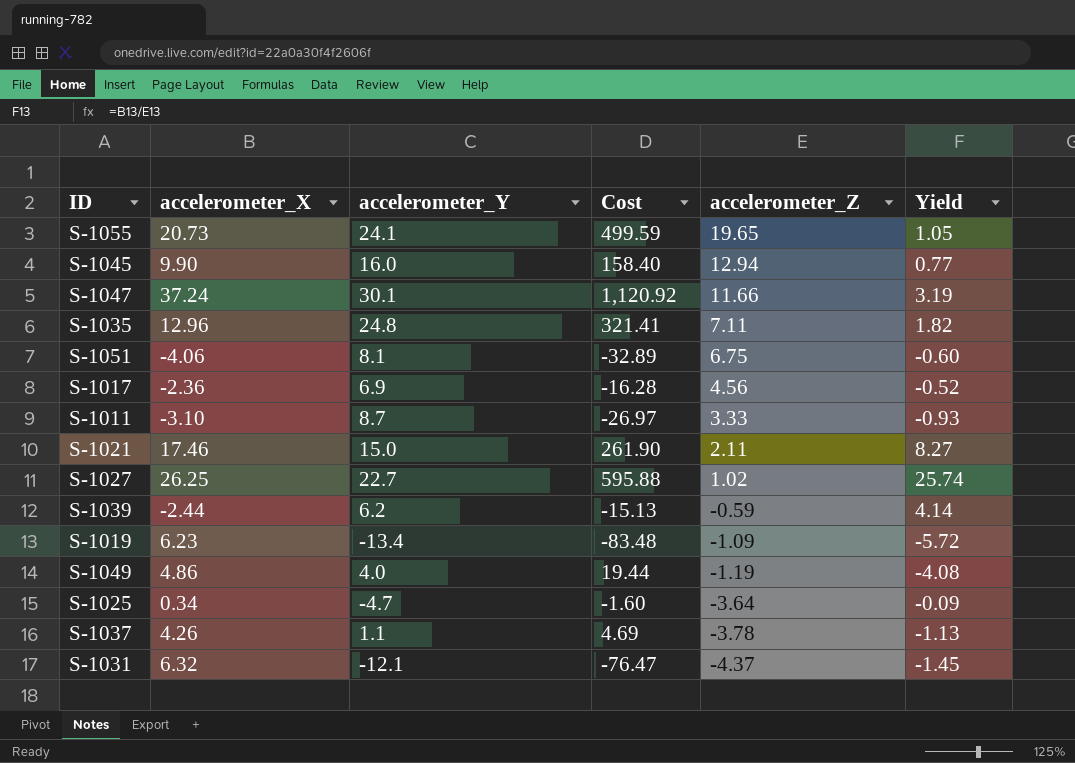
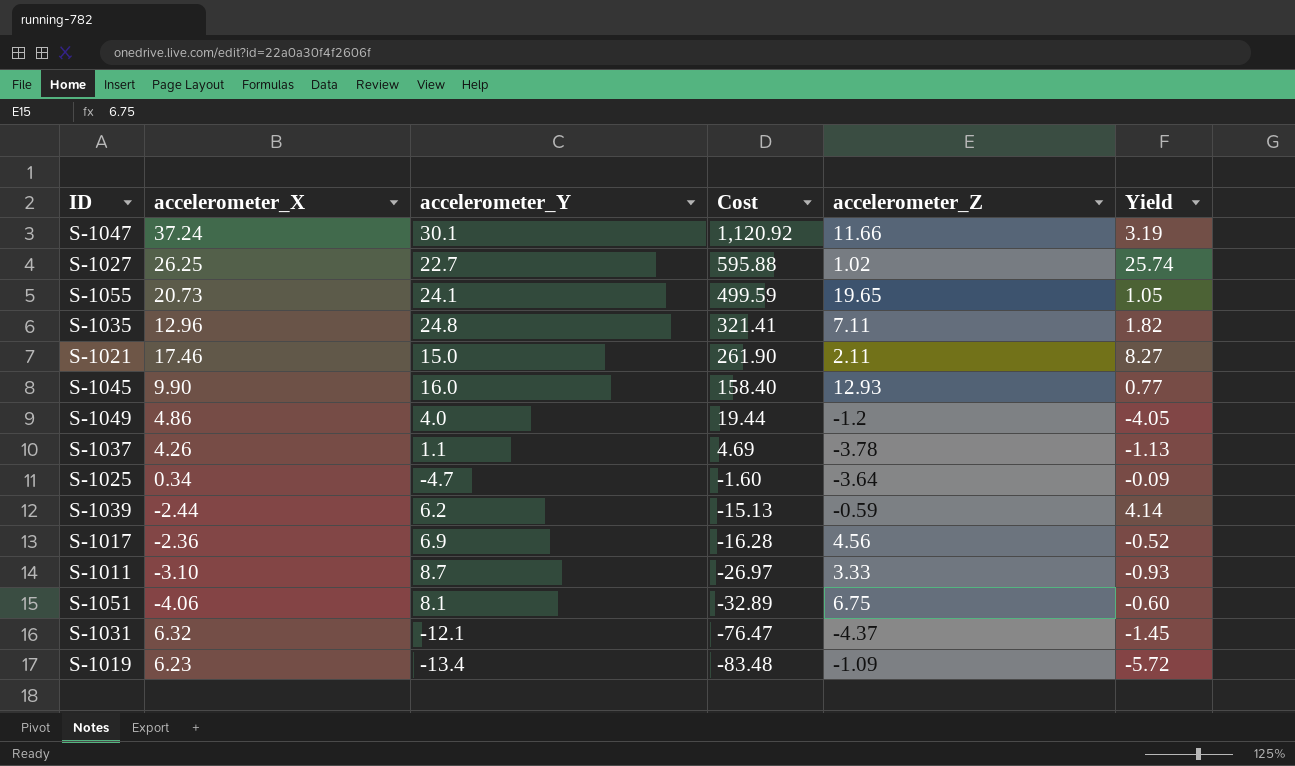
row order: accelerometer_Z descending -> Cost descending
S-1045 | accelerometer_Z: 12.94 -> 12.93
S-1049 | accelerometer_Z: -1.19 -> -1.2
S-1049 | Yield: -4.08 -> -4.05

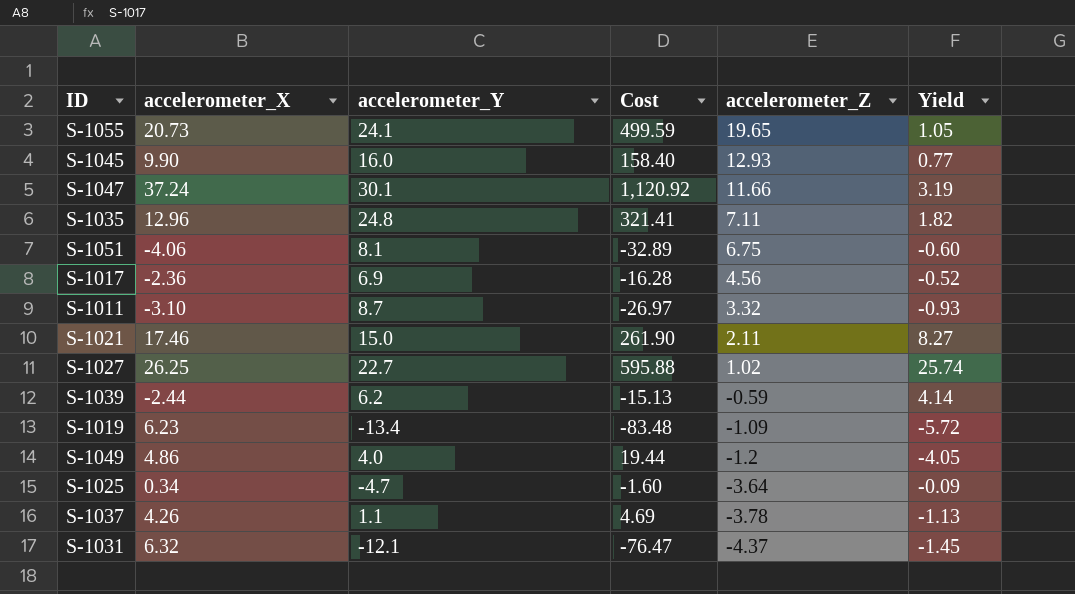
row order: Cost descending -> accelerometer_Z descending
S-1011 | accelerometer_Z: 3.33 -> 3.32

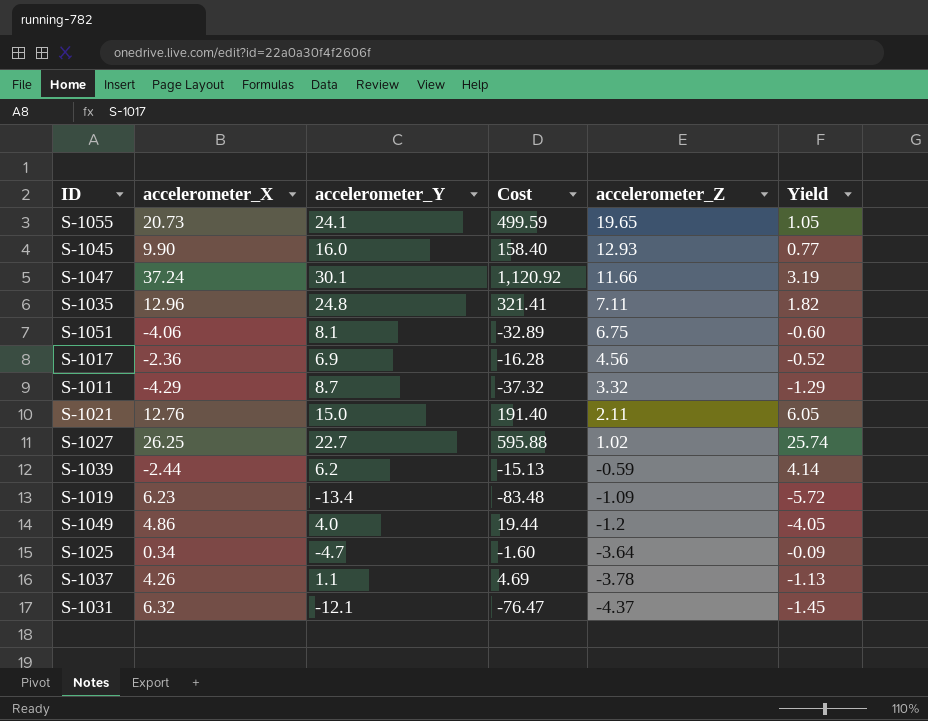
S-1011 | accelerometer_X: -3.10 -> -4.29
S-1011 | Cost: -26.97 -> -37.32
S-1011 | Yield: -0.93 -> -1.29
S-1021 | accelerometer_X: 17.46 -> 12.76
S-1021 | Cost: 261.90 -> 191.40
S-1021 | Yield: 8.27 -> 6.05

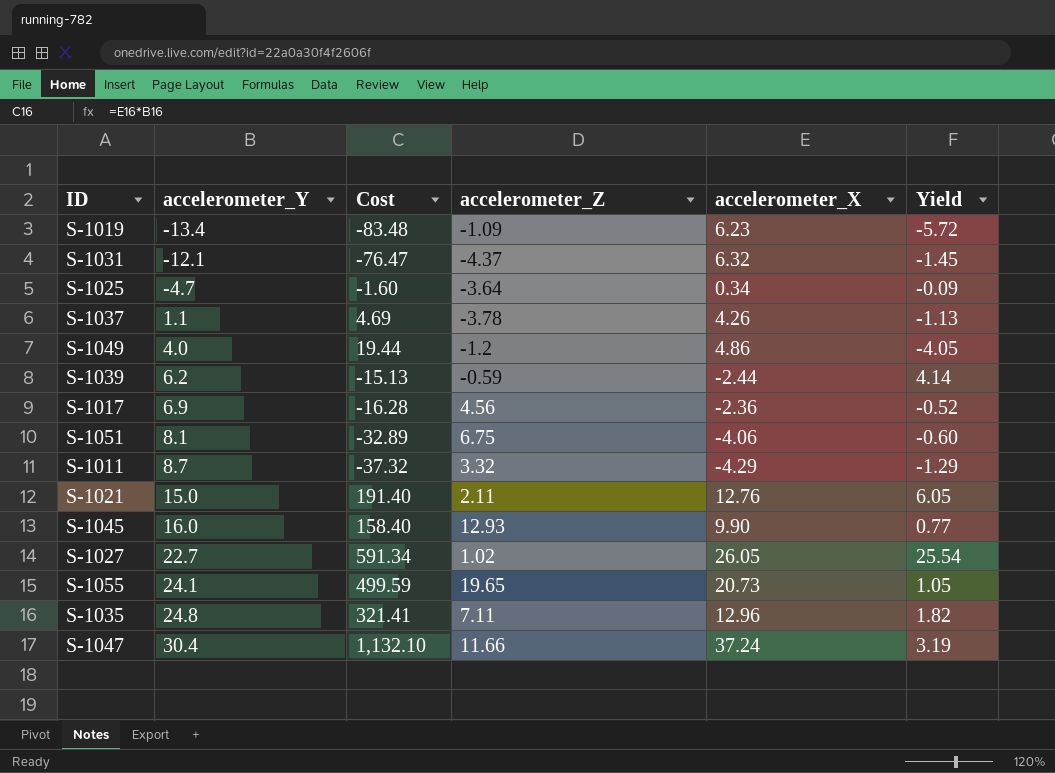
row order: accelerometer_Z descending -> accelerometer_Y ascending
column accelerometer_X | position: 2 -> 5
S-1027 | Cost: 595.88 -> 591.34
S-1027 | accelerometer_X: 26.25 -> 26.05
S-1027 | Yield: 25.74 -> 25.54
S-1047 | accelerometer_Y: 30.1 -> 30.4
S-1047 | Cost: 1,120.92 -> 1,132.10

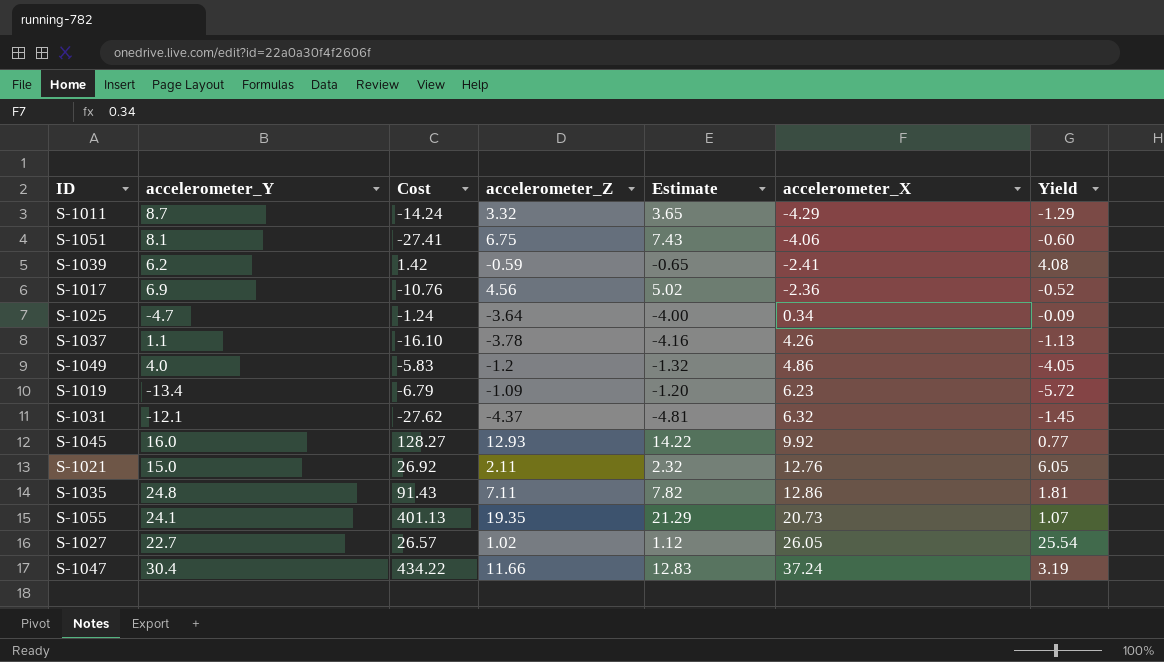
row order: accelerometer_Y ascending -> accelerometer_X ascending
column Cost | formula: [accelerometer_Y] * [accelerometer_X] -> [accelerometer_Z] * [accelerometer_X]
column Estimate | formula: none -> [accelerometer_Z] * 1.1
S-1039 | accelerometer_X: -2.44 -> -2.41
S-1039 | Yield: 4.14 -> 4.08
S-1045 | accelerometer_X: 9.90 -> 9.92
S-1035 | accelerometer_X: 12.96 -> 12.86
S-1035 | Yield: 1.82 -> 1.81
S-1055 | accelerometer_Z: 19.65 -> 19.35
S-1055 | Yield: 1.05 -> 1.07

